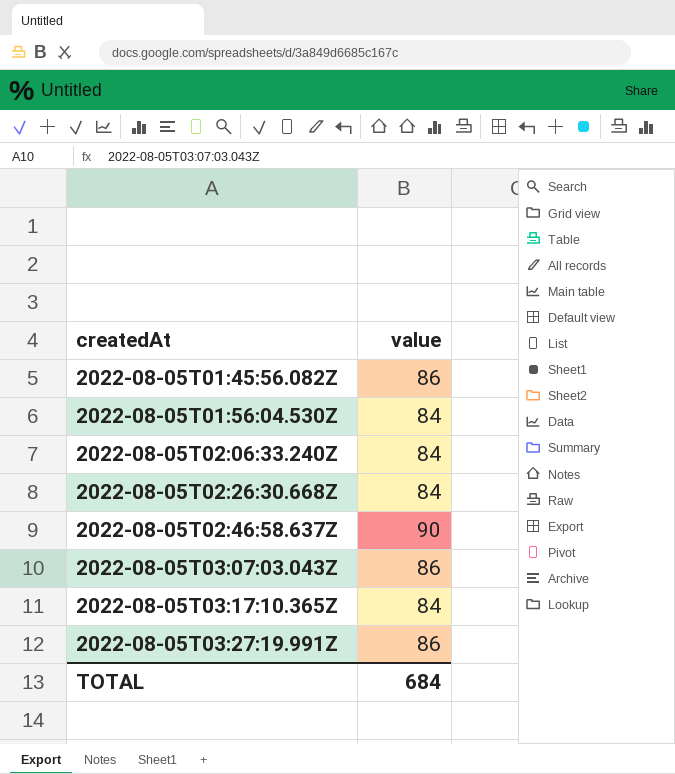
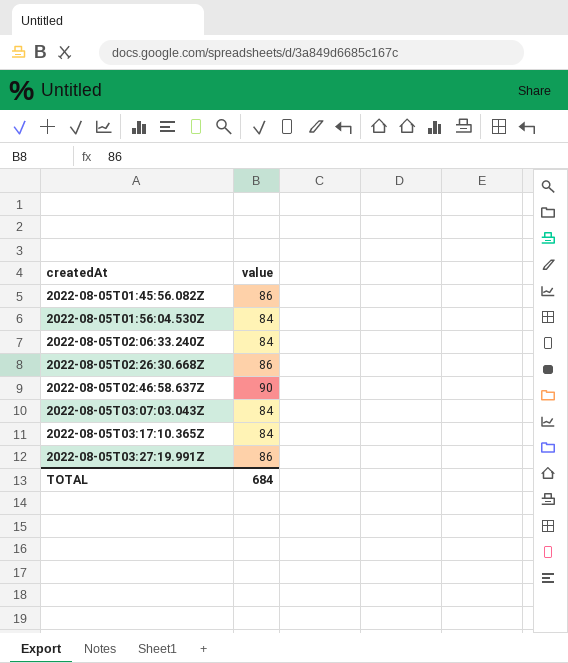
2022-08-05T02:26:30.668Z | value: 84 -> 86
2022-08-05T03:07:03.043Z | value: 86 -> 84

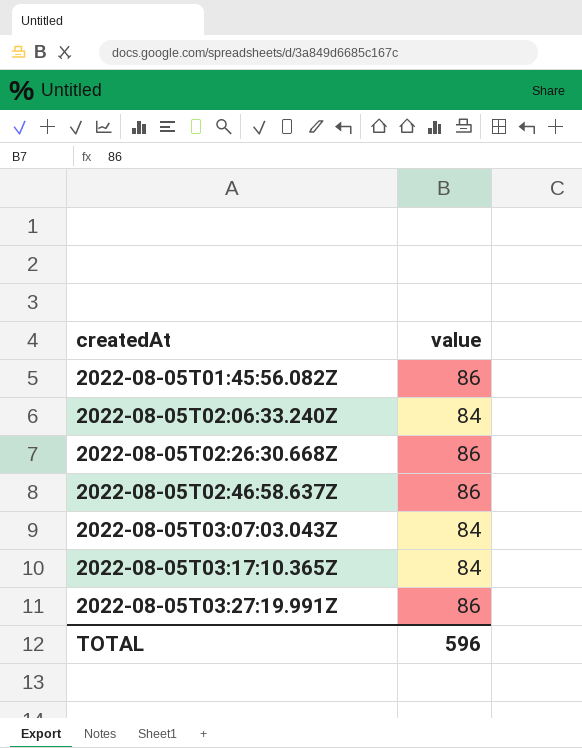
row 2022-08-05T01:56:04.530Z: 84 -> none
2022-08-05T02:46:58.637Z | value: 90 -> 86
TOTAL | value: 684 -> 596

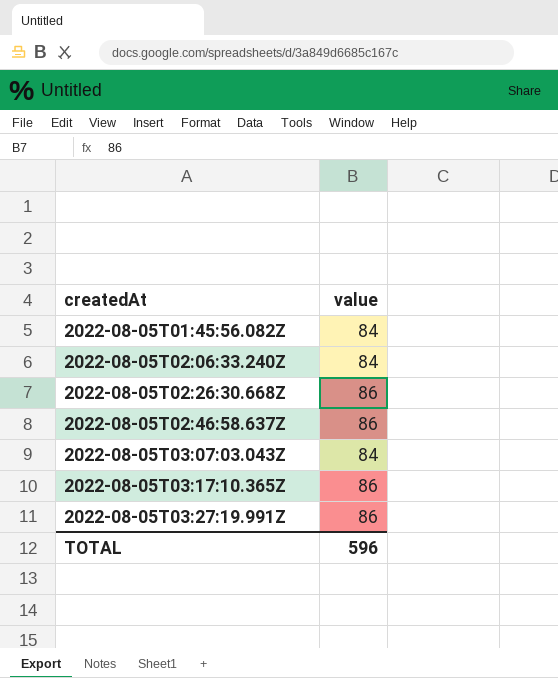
2022-08-05T01:45:56.082Z | value: 86 -> 84
2022-08-05T03:17:10.365Z | value: 84 -> 86

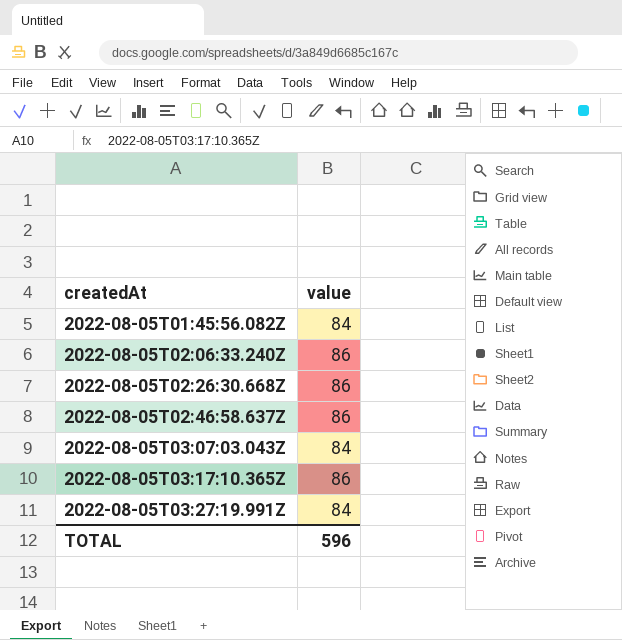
2022-08-05T02:06:33.240Z | value: 84 -> 86
2022-08-05T03:27:19.991Z | value: 86 -> 84

